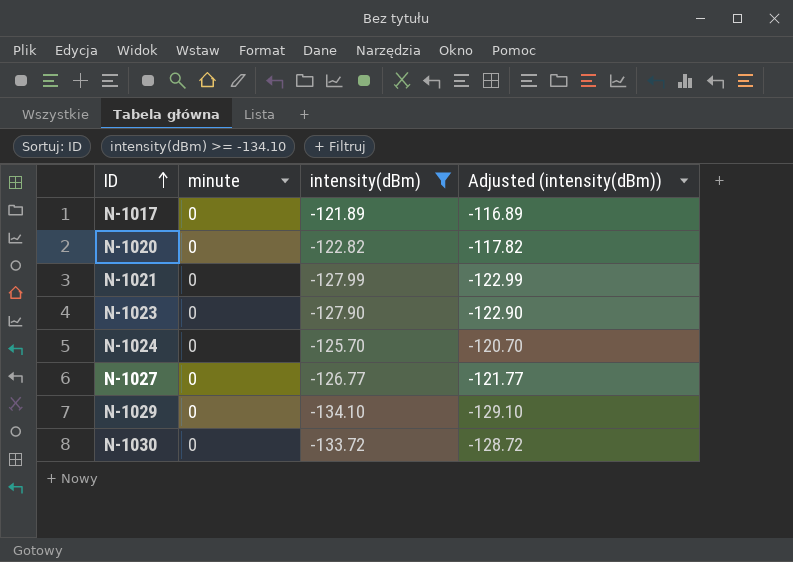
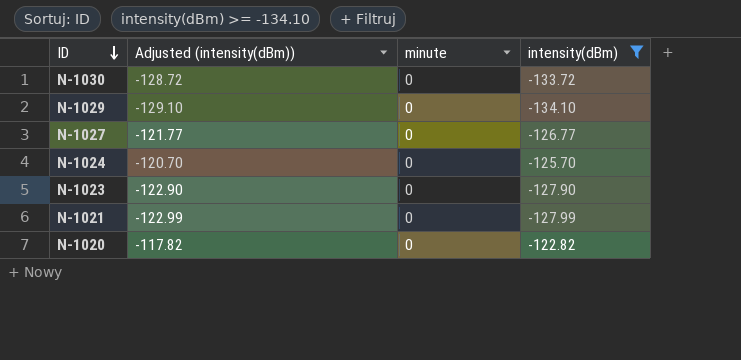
row order: ID ascending -> ID descending
column Adjusted (intensity(dBm)) | position: 4 -> 2
row N-1017: 0 | -121.89 | -116.89 -> none

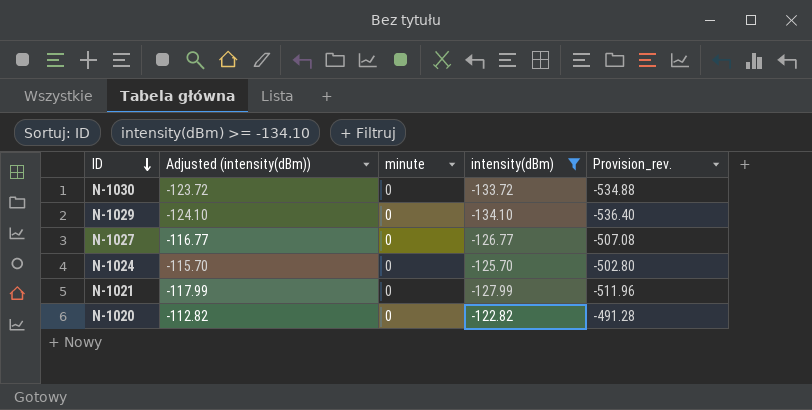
column Adjusted (intensity(dBm)) | formula: [intensity(dBm)] + 5 -> [intensity(dBm)] + 10
column Provision_rev. | formula: none -> [intensity(dBm)] * 4
row N-1023: -122.90 | 0 | -127.90 -> none

